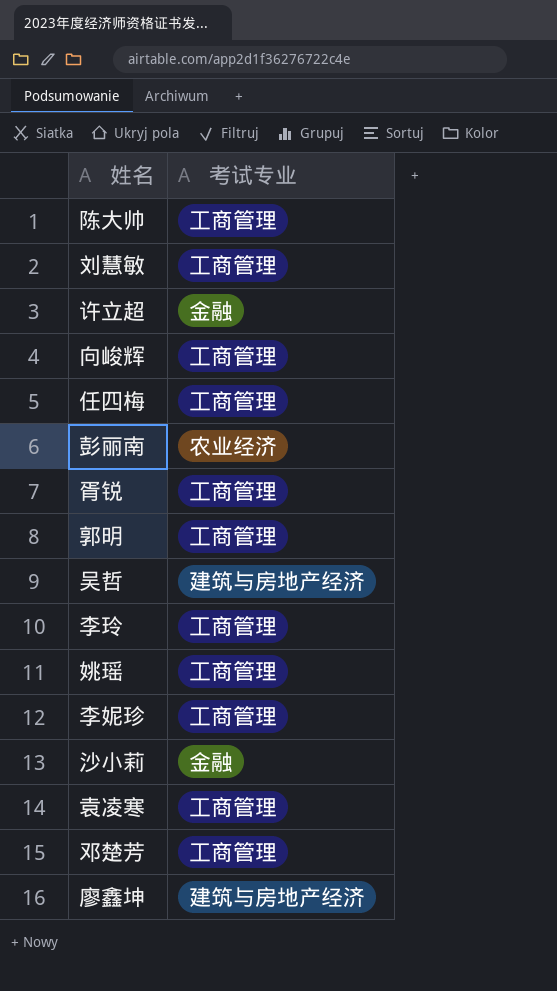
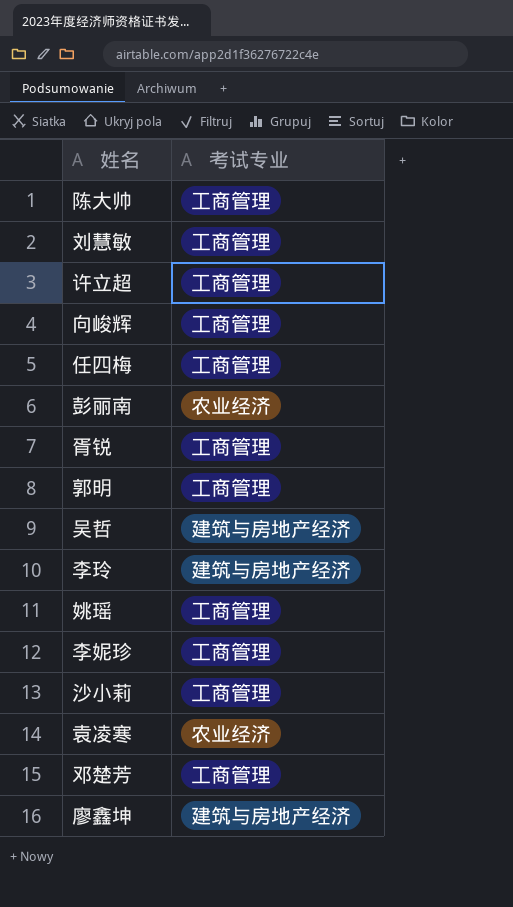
许立超 | 考试专业: 金融 -> 工商管理
李玲 | 考试专业: 工商管理 -> 建筑与房地产经济
沙小莉 | 考试专业: 金融 -> 工商管理
袁凌寒 | 考试专业: 工商管理 -> 农业经济

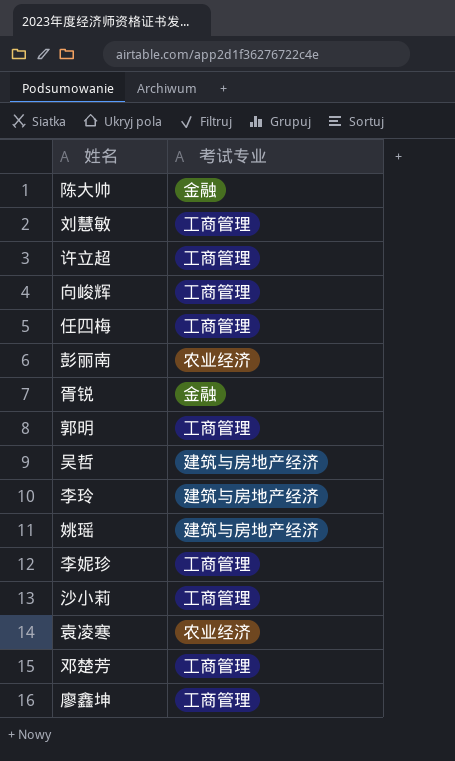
陈大帅 | 考试专业: 工商管理 -> 金融
胥锐 | 考试专业: 工商管理 -> 金融
姚瑶 | 考试专业: 工商管理 -> 建筑与房地产经济
廖鑫坤 | 考试专业: 建筑与房地产经济 -> 工商管理

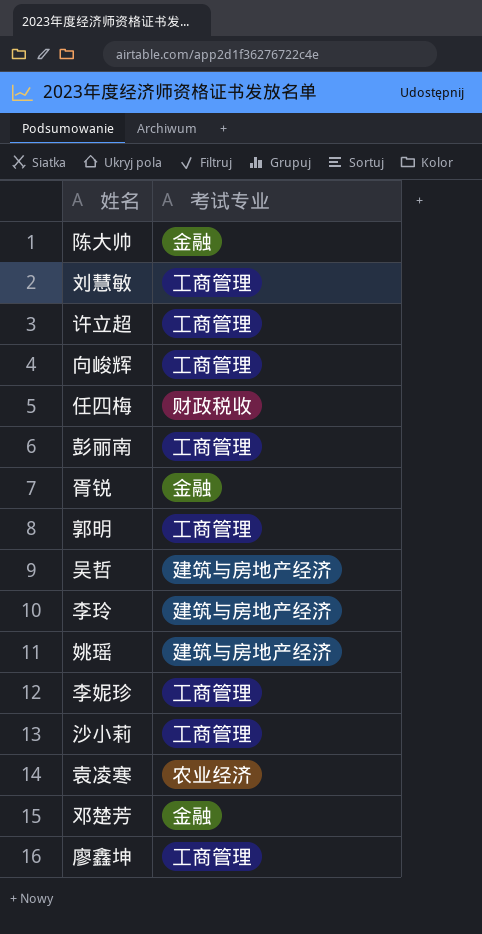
任四梅 | 考试专业: 工商管理 -> 财政税收
彭丽南 | 考试专业: 农业经济 -> 工商管理
邓楚芳 | 考试专业: 工商管理 -> 金融

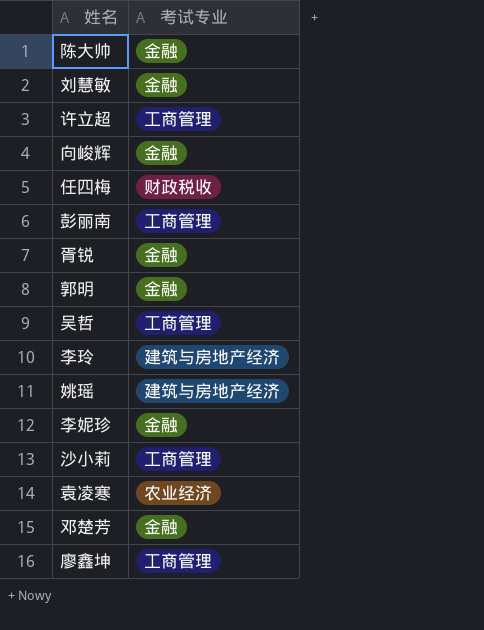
刘慧敏 | 考试专业: 工商管理 -> 金融
向峻辉 | 考试专业: 工商管理 -> 金融
郭明 | 考试专业: 工商管理 -> 金融
吴哲 | 考试专业: 建筑与房地产经济 -> 工商管理
李妮珍 | 考试专业: 工商管理 -> 金融

